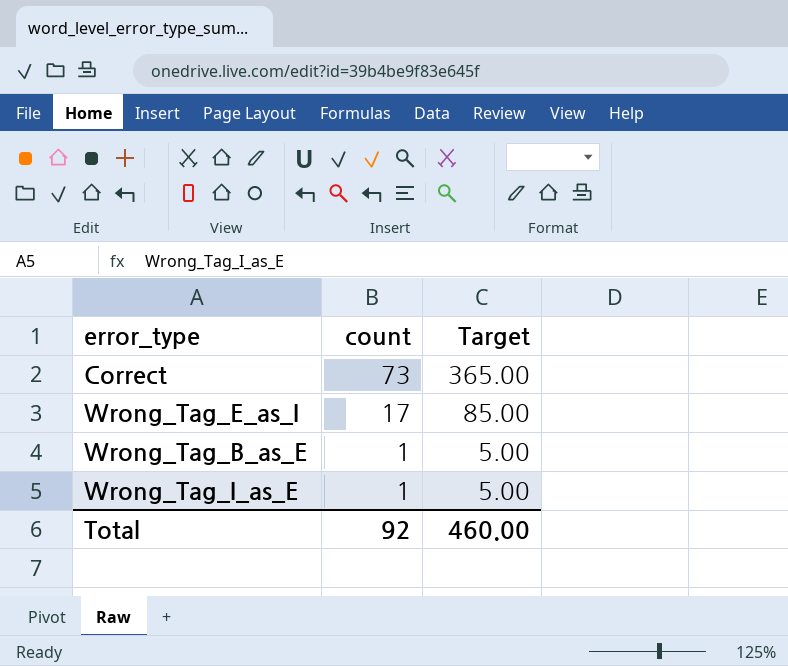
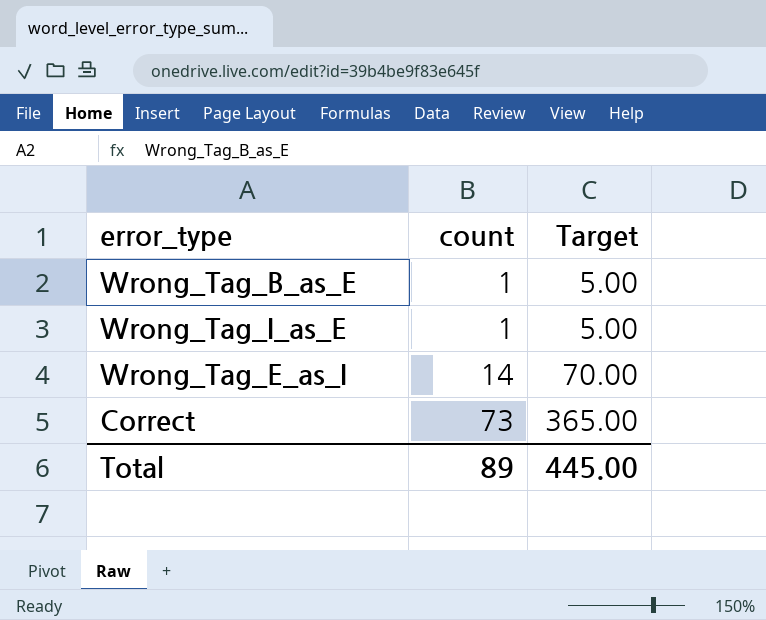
row order: count descending -> count ascending
Wrong_Tag_E_as_I | count: 17 -> 14
Wrong_Tag_E_as_I | Target: 85.00 -> 70.00
Total | count: 92 -> 89
Total | Target: 460.00 -> 445.00

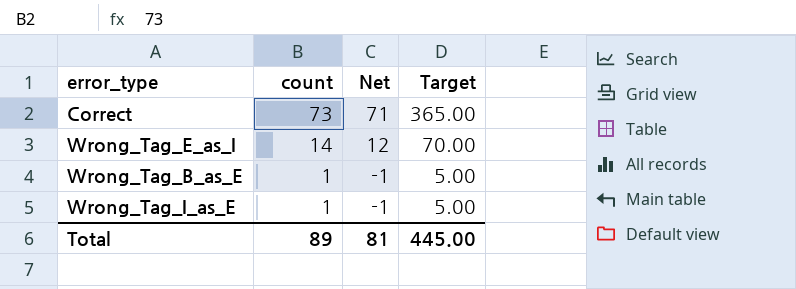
row order: count ascending -> count descending
column Net | formula: none -> [count] - 2

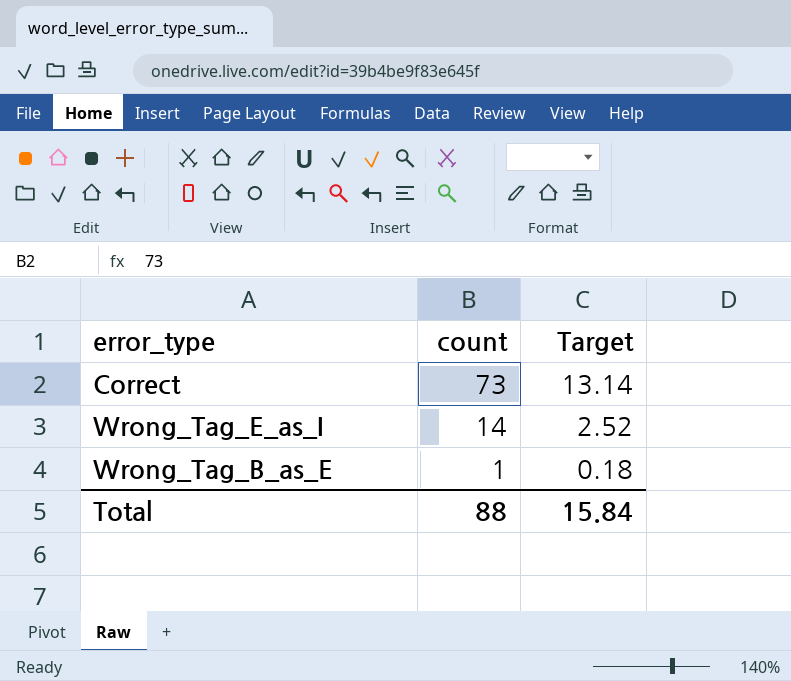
column Net | formula: [count] - 2 -> none
column Target | formula: [count] * 5 -> [count] * 0.18
row Wrong_Tag_I_as_E: 1 | -1 | 5.00 -> none
Total | count: 89 -> 88
Total | Target: 445.00 -> 15.84

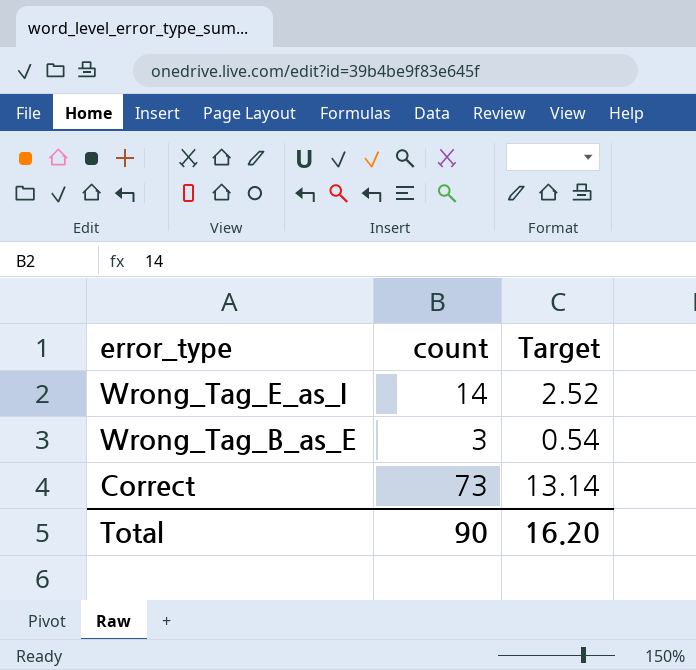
row order: count descending -> error_type descending
Wrong_Tag_B_as_E | count: 1 -> 3
Wrong_Tag_B_as_E | Target: 0.18 -> 0.54
Total | count: 88 -> 90
Total | Target: 15.84 -> 16.20

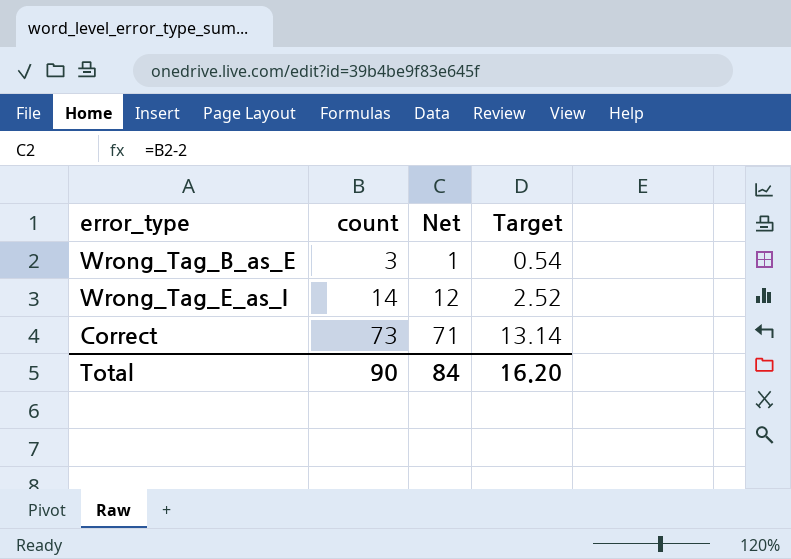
row order: error_type descending -> count ascending
column Net | formula: none -> [count] - 2

